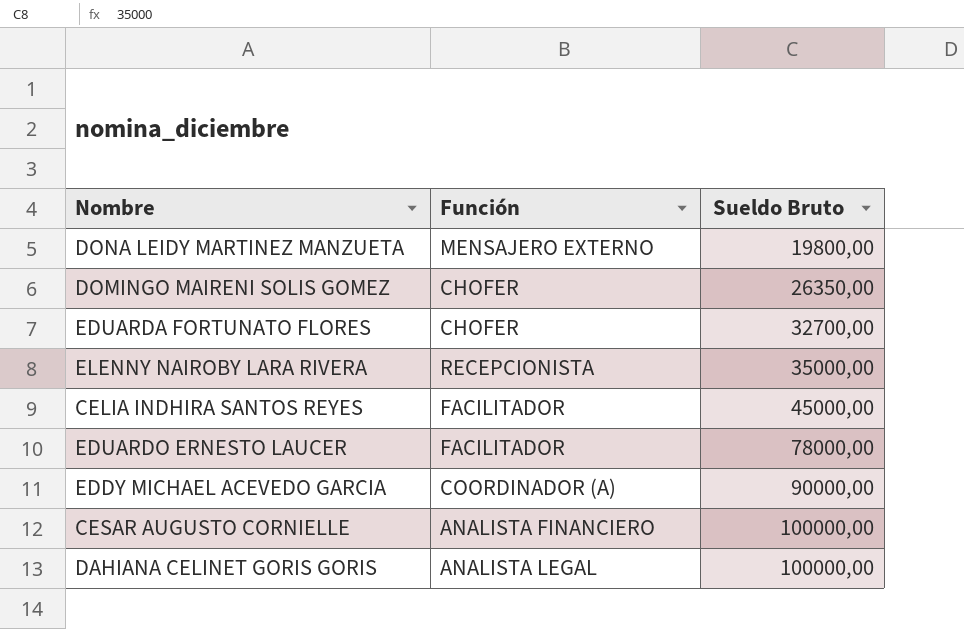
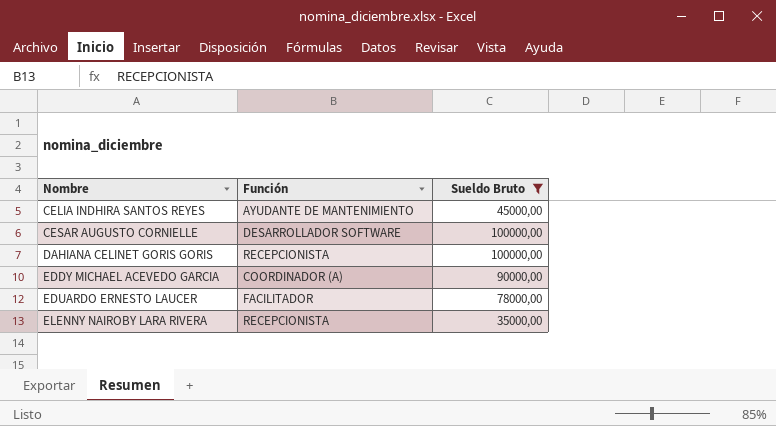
filter: none -> Sueldo Bruto >= 35000,00
row order: Sueldo Bruto ascending -> Nombre ascending
CELIA INDHIRA SANTOS REYES | Función: FACILITADOR -> AYUDANTE DE MANTENIMIENTO
CESAR AUGUSTO CORNIELLE | Función: ANALISTA FINANCIERO -> DESARROLLADOR SOFTWARE
DAHIANA CELINET GORIS GORIS | Función: ANALISTA LEGAL -> RECEPCIONISTA

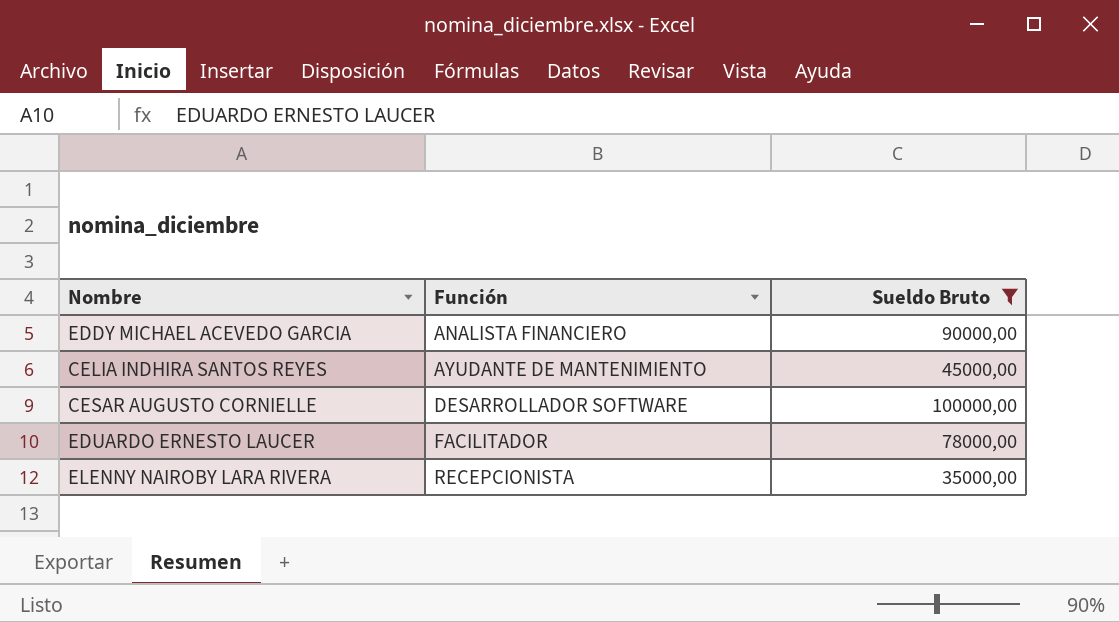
row order: Nombre ascending -> Función ascending
row DAHIANA CELINET GORIS GORIS: RECEPCIONISTA | 100000,00 -> none
EDDY MICHAEL ACEVEDO GARCIA | Función: COORDINADOR (A) -> ANALISTA FINANCIERO

